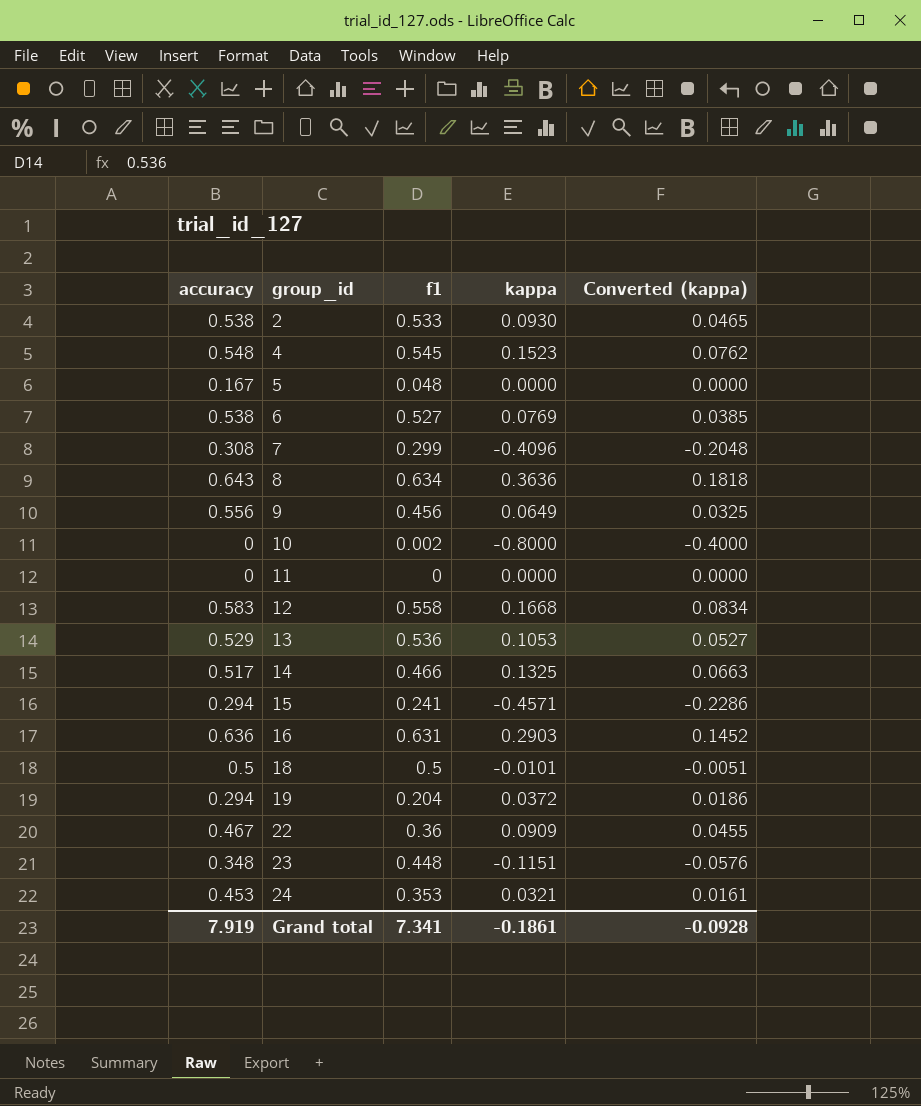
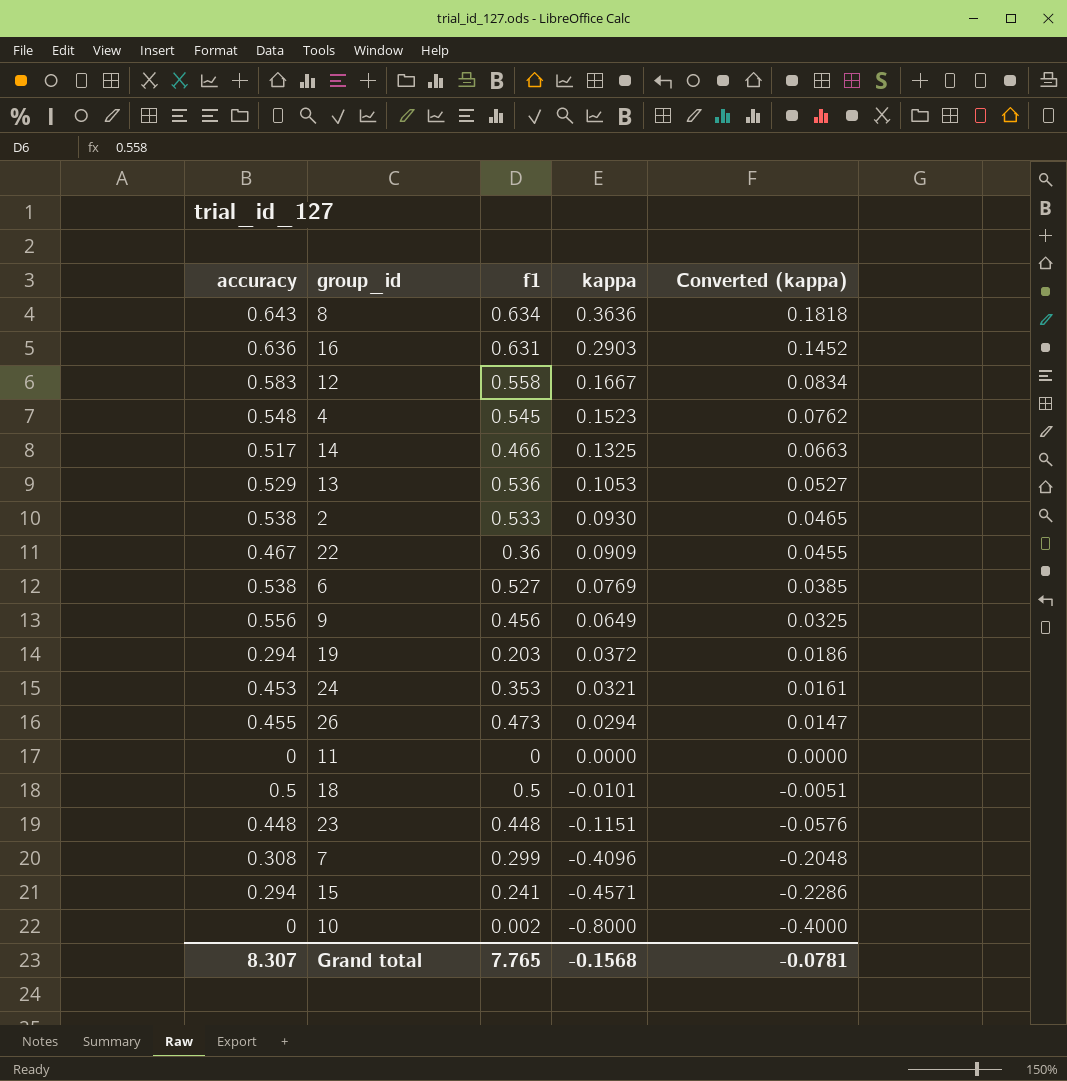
row order: group_id ascending -> kappa descending
row 5: 0.167 | 0.048 | 0.0000 | 0.0000 -> none
12 | kappa: 0.1668 -> 0.1667
19 | f1: 0.204 -> 0.203
row 26: none -> 0.455 | 0.473 | 0.0294 | 0.0147
23 | accuracy: 0.348 -> 0.448
Grand total | accuracy: 7.919 -> 8.307
Grand total | f1: 7.341 -> 7.765
Grand total | kappa: -0.1861 -> -0.1568
Grand total | Converted (kappa): -0.0928 -> -0.0781

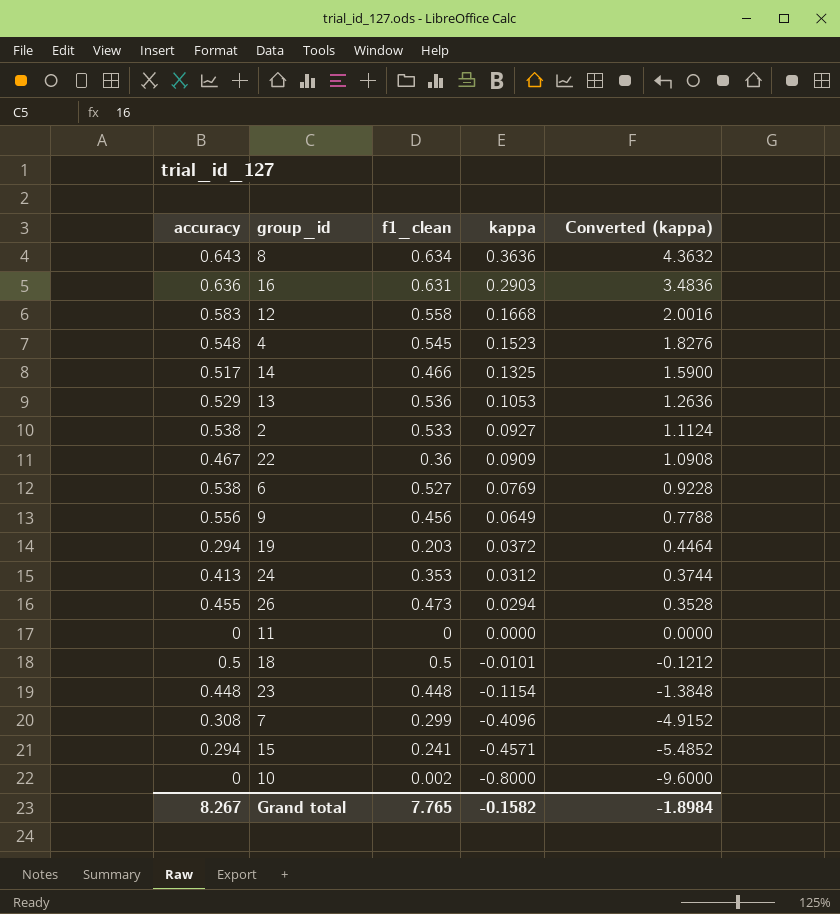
column name: f1 -> f1_clean
column Converted (kappa) | formula: [kappa] * 0.5 -> [kappa] * 12
12 | kappa: 0.1667 -> 0.1668
2 | kappa: 0.0930 -> 0.0927
24 | accuracy: 0.453 -> 0.413
24 | kappa: 0.0321 -> 0.0312
23 | kappa: -0.1151 -> -0.1154
Grand total | accuracy: 8.307 -> 8.267
Grand total | kappa: -0.1568 -> -0.1582
Grand total | Converted (kappa): -0.0781 -> -1.8984

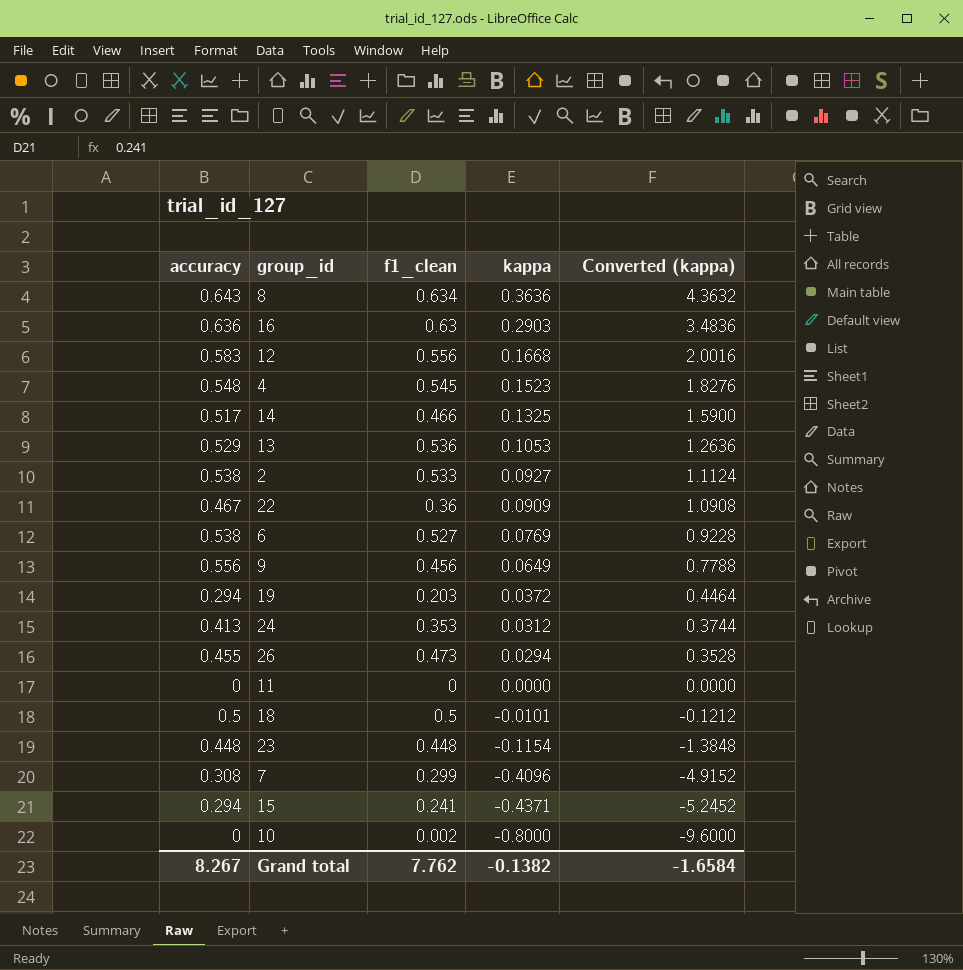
16 | f1_clean: 0.631 -> 0.63
12 | f1_clean: 0.558 -> 0.556
15 | kappa: -0.4571 -> -0.4371
15 | Converted (kappa): -5.4852 -> -5.2452
Grand total | f1_clean: 7.765 -> 7.762
Grand total | kappa: -0.1582 -> -0.1382
Grand total | Converted (kappa): -1.8984 -> -1.6584

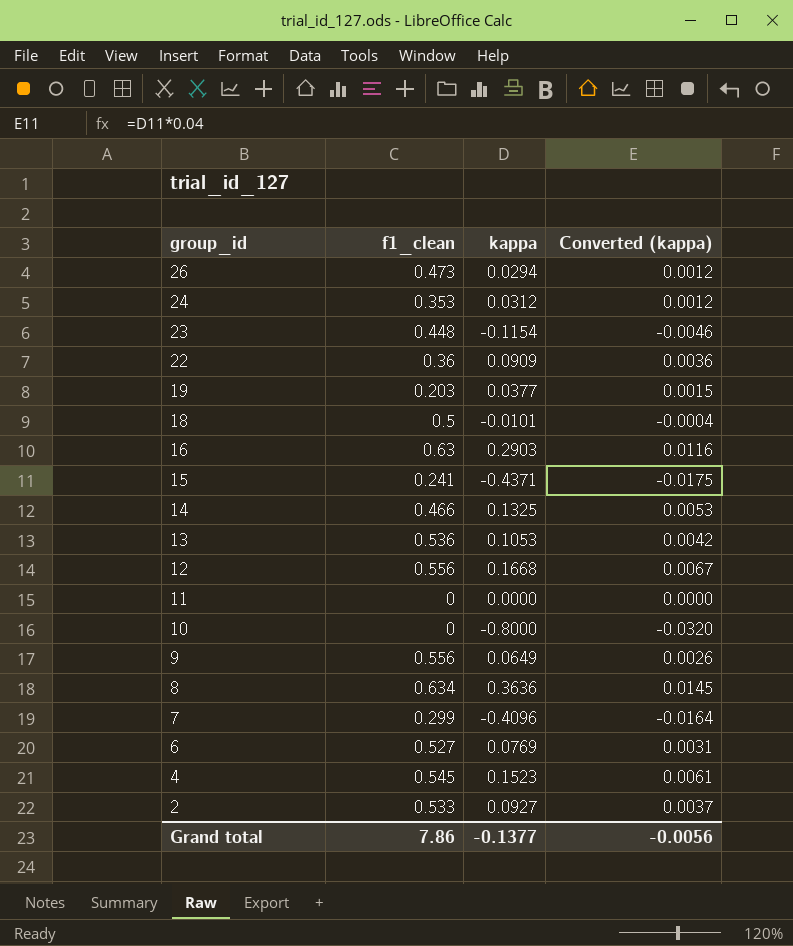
row order: kappa descending -> group_id descending
column accuracy | position: 1 -> none
column Converted (kappa) | formula: [kappa] * 12 -> [kappa] * 0.04
19 | kappa: 0.0372 -> 0.0377
10 | f1_clean: 0.002 -> 0
9 | f1_clean: 0.456 -> 0.556
Grand total | f1_clean: 7.762 -> 7.86
Grand total | kappa: -0.1382 -> -0.1377
Grand total | Converted (kappa): -1.6584 -> -0.0056

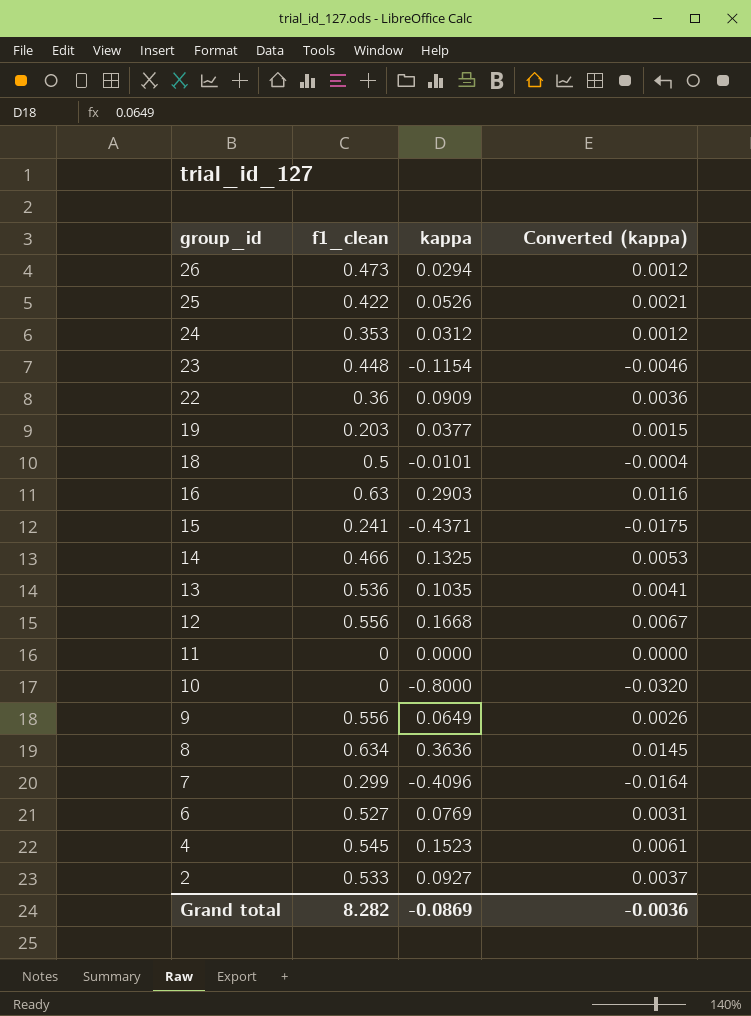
row 25: none -> 0.422 | 0.0526 | 0.0021
13 | kappa: 0.1053 -> 0.1035
13 | Converted (kappa): 0.0042 -> 0.0041
Grand total | f1_clean: 7.86 -> 8.282
Grand total | kappa: -0.1377 -> -0.0869
Grand total | Converted (kappa): -0.0056 -> -0.0036

